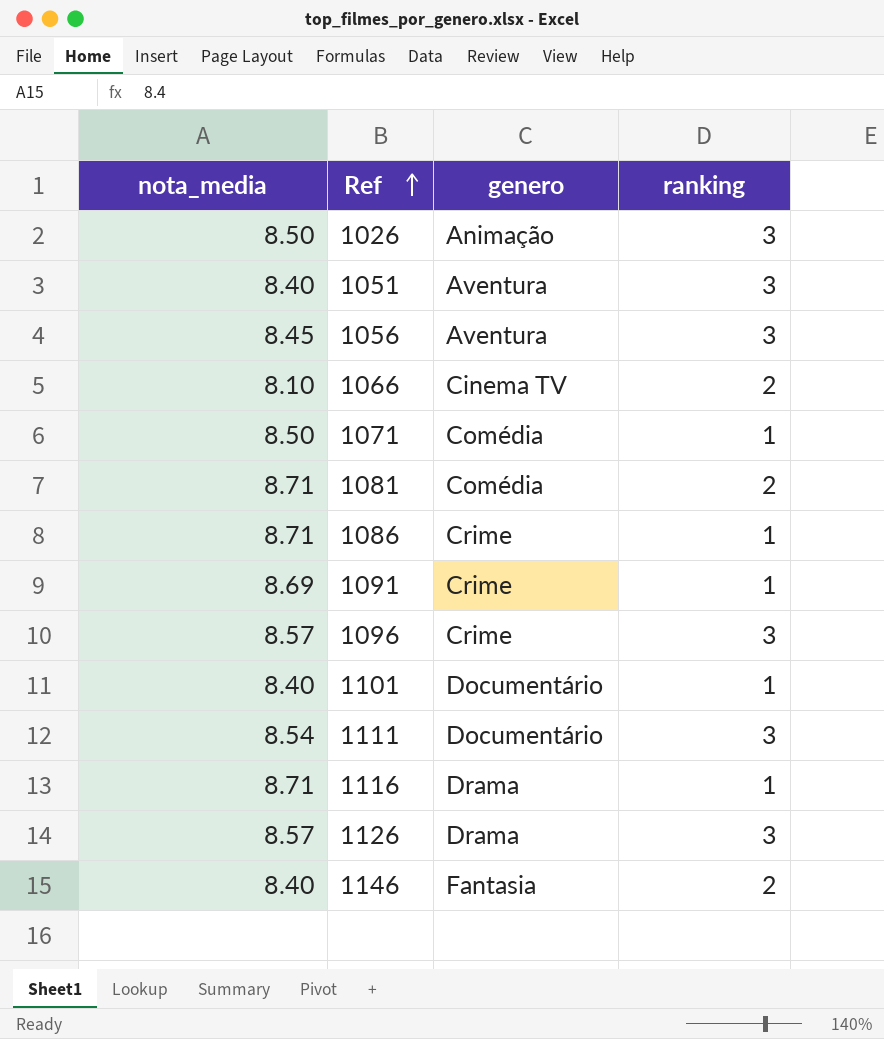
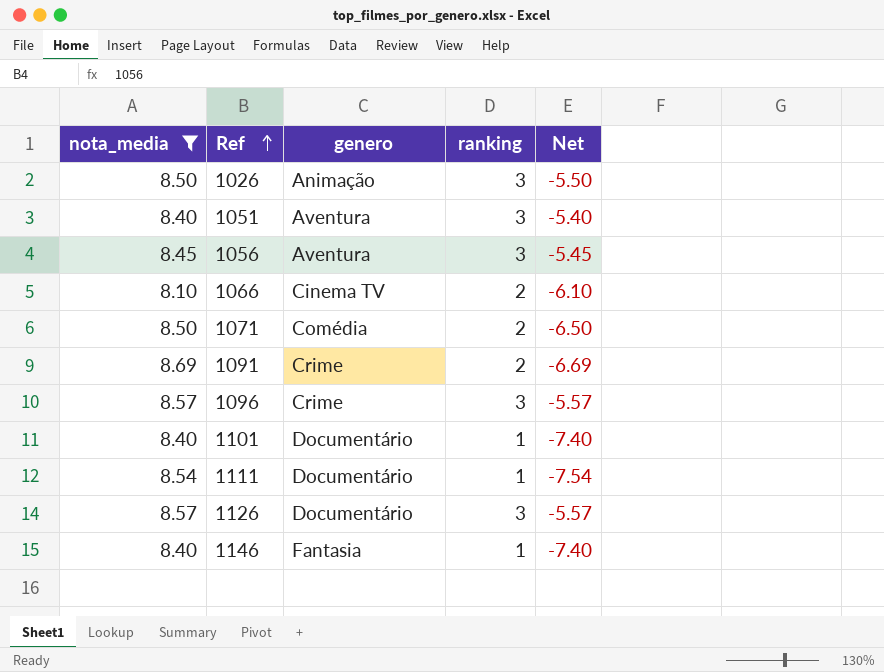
filter: none -> nota_media != 8.71
column Net | formula: none -> [ranking] - [nota_media]
1071 | ranking: 1 -> 2
1091 | ranking: 1 -> 2
1111 | ranking: 3 -> 1
1126 | genero: Drama -> Documentário
1146 | ranking: 2 -> 1

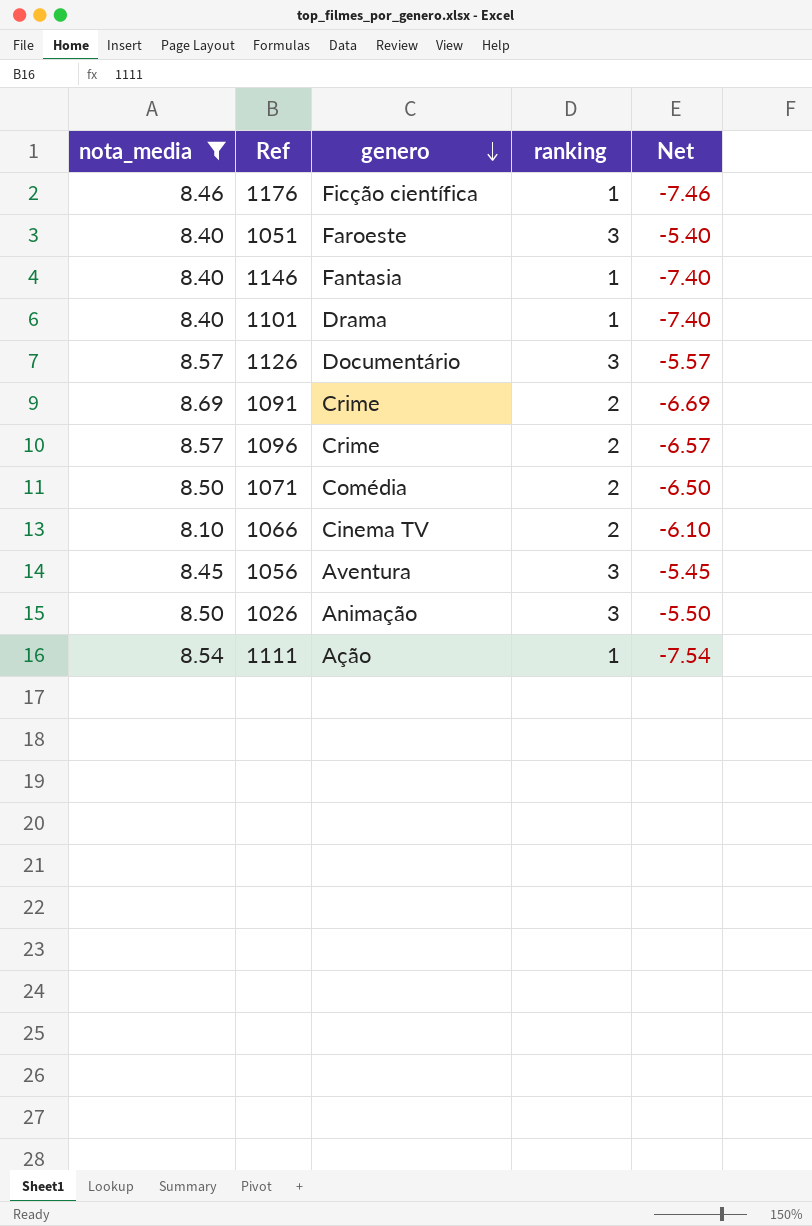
row order: Ref ascending -> genero descending
row 1176: none -> 8.46 | Ficção científica | 1 | -7.46
1051 | genero: Aventura -> Faroeste
1101 | genero: Documentário -> Drama
1096 | ranking: 3 -> 2
1096 | Net: -5.57 -> -6.57
1111 | genero: Documentário -> Ação

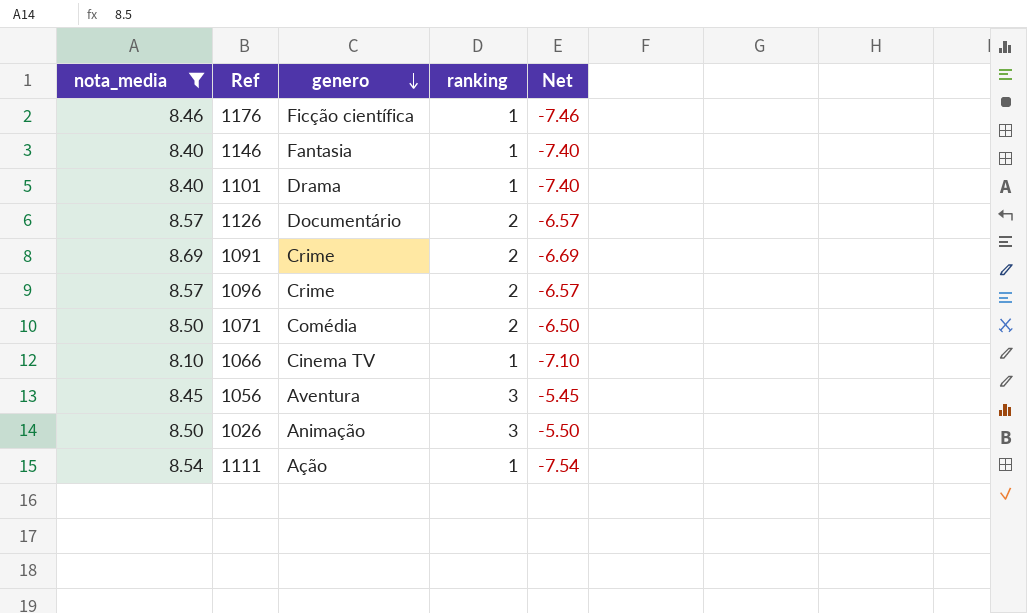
row 1051: 8.40 | Faroeste | 3 | -5.40 -> none
1126 | ranking: 3 -> 2
1126 | Net: -5.57 -> -6.57
1066 | ranking: 2 -> 1
1066 | Net: -6.10 -> -7.10

